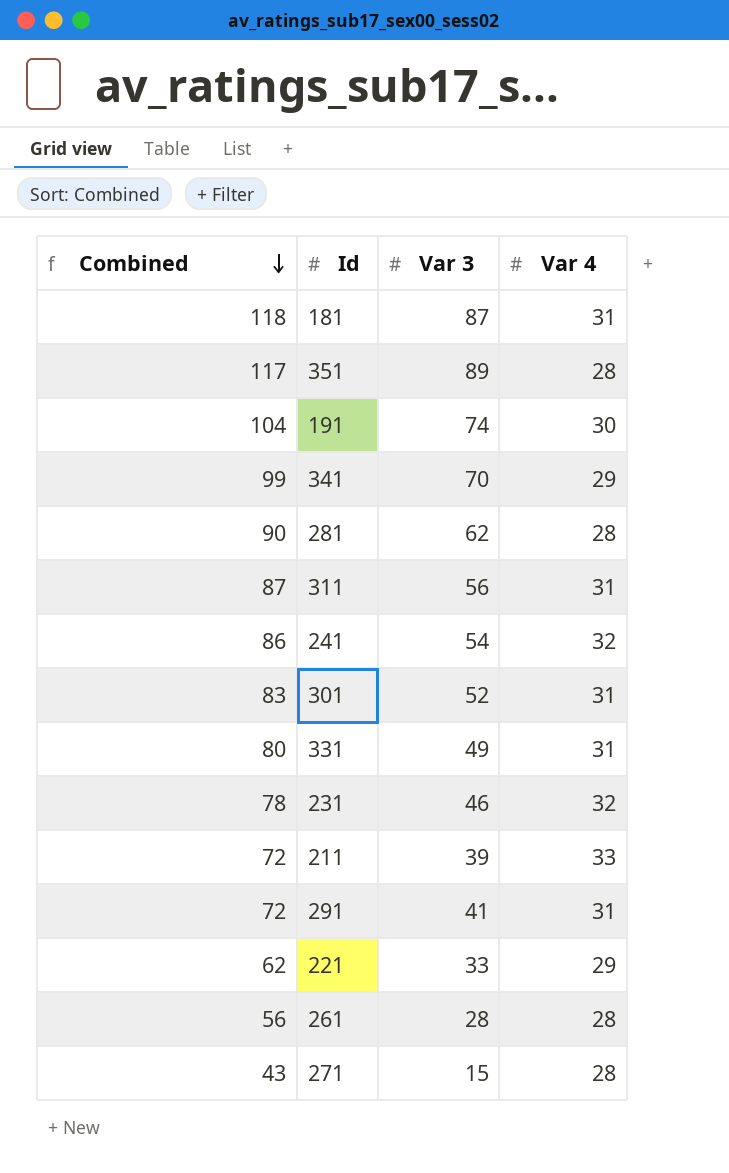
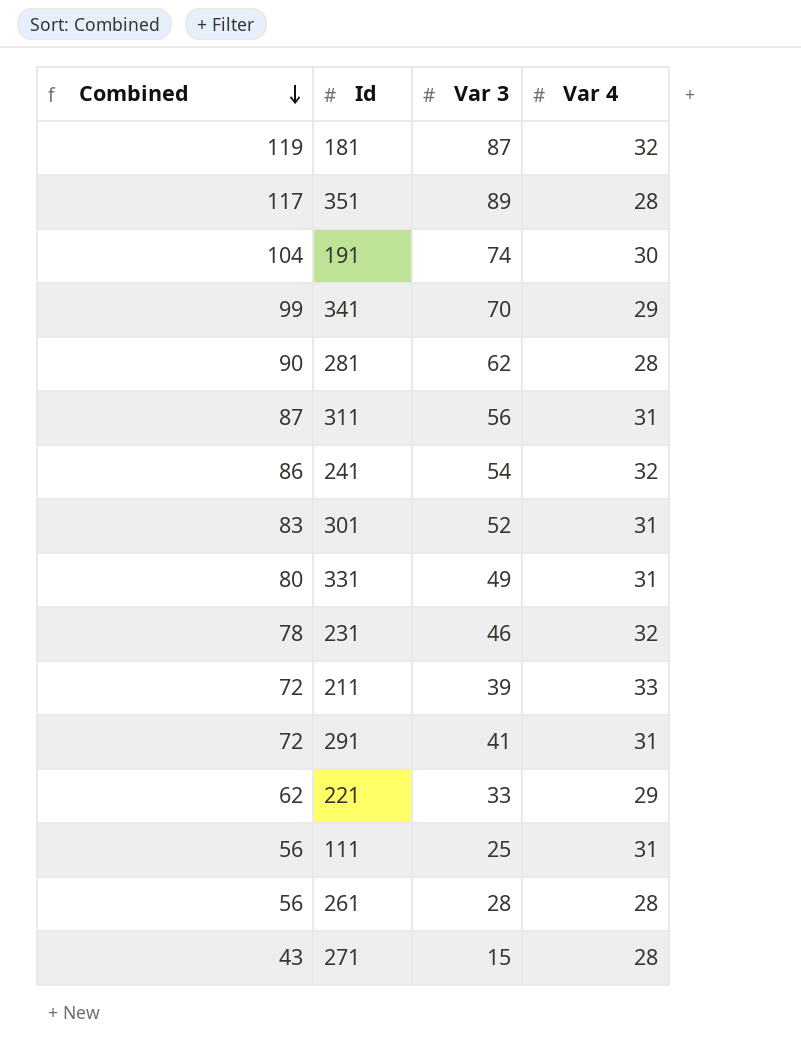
181 | Combined: 118 -> 119
181 | Var 4: 31 -> 32
row 111: none -> 56 | 25 | 31

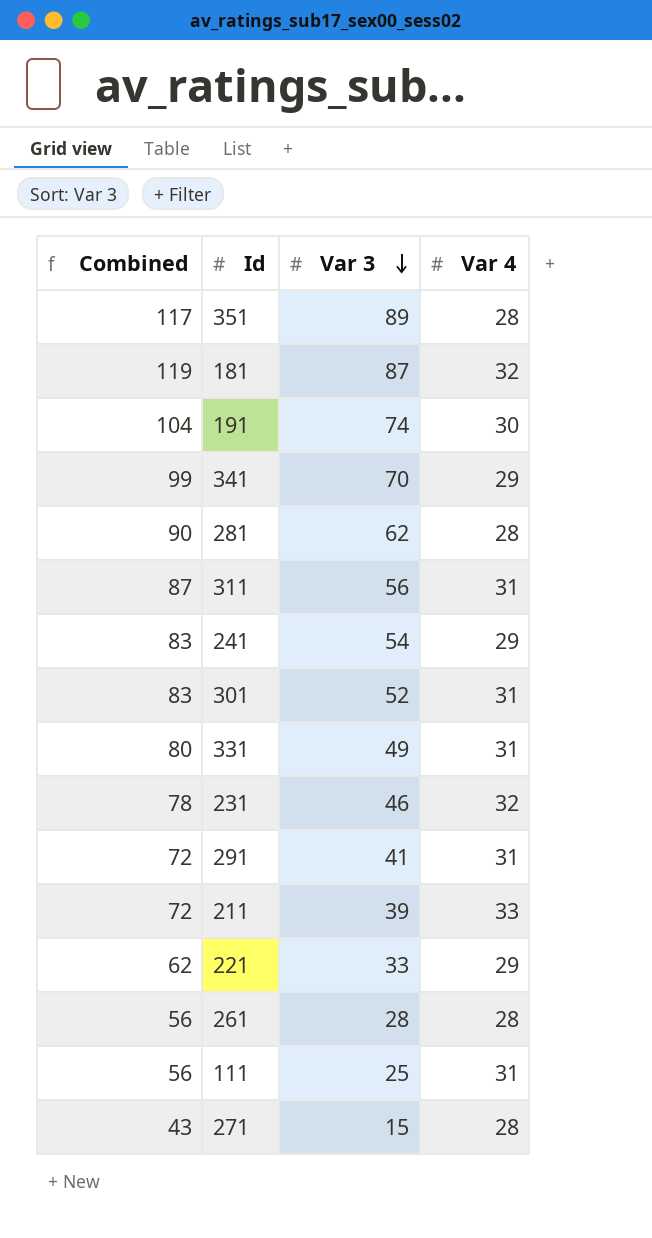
row order: Combined descending -> Var 3 descending
241 | Combined: 86 -> 83
241 | Var 4: 32 -> 29

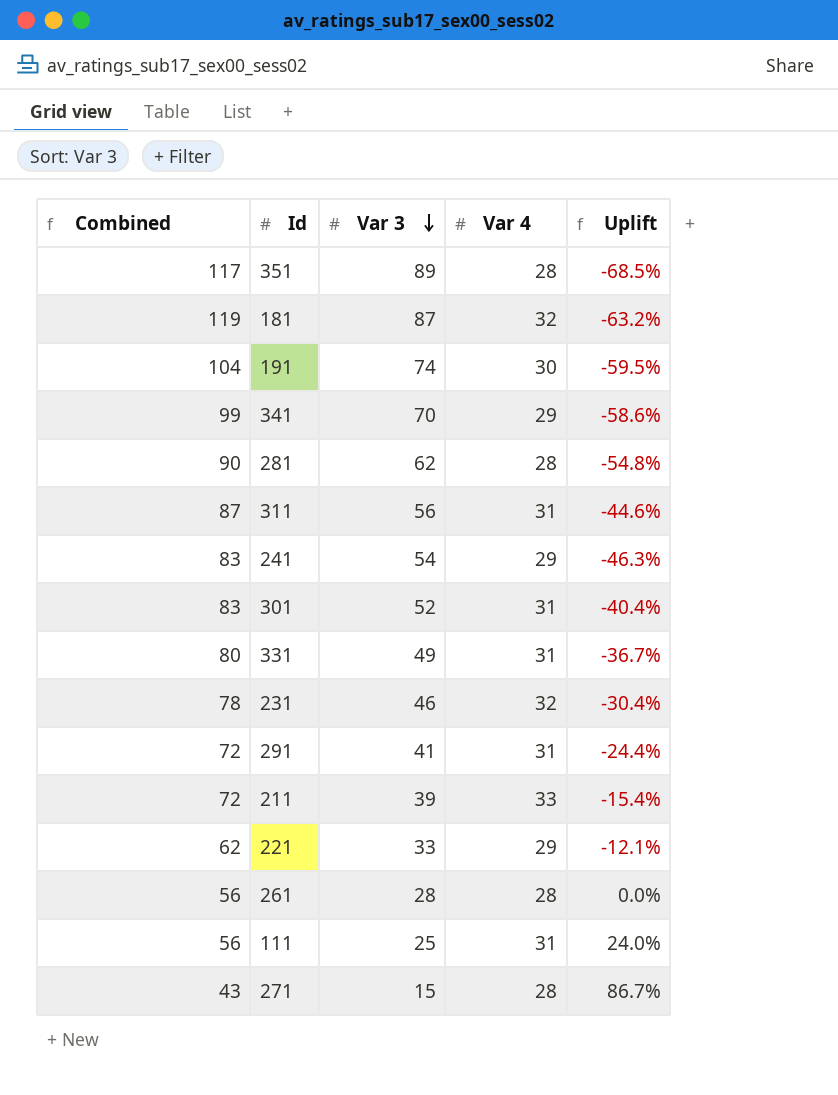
column Uplift | formula: none -> ([Var 4] - [Var 3]) / [Var 3]

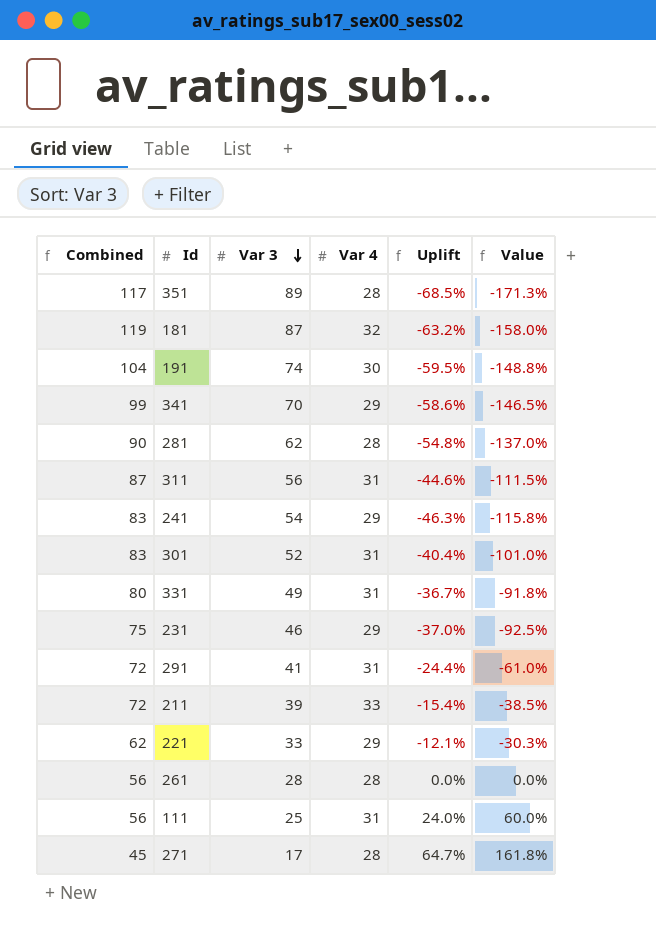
column Value | formula: none -> [Uplift] * 2.5
231 | Combined: 78 -> 75
231 | Var 4: 32 -> 29
231 | Uplift: -30.4% -> -37.0%
271 | Combined: 43 -> 45
271 | Var 3: 15 -> 17
271 | Uplift: 86.7% -> 64.7%

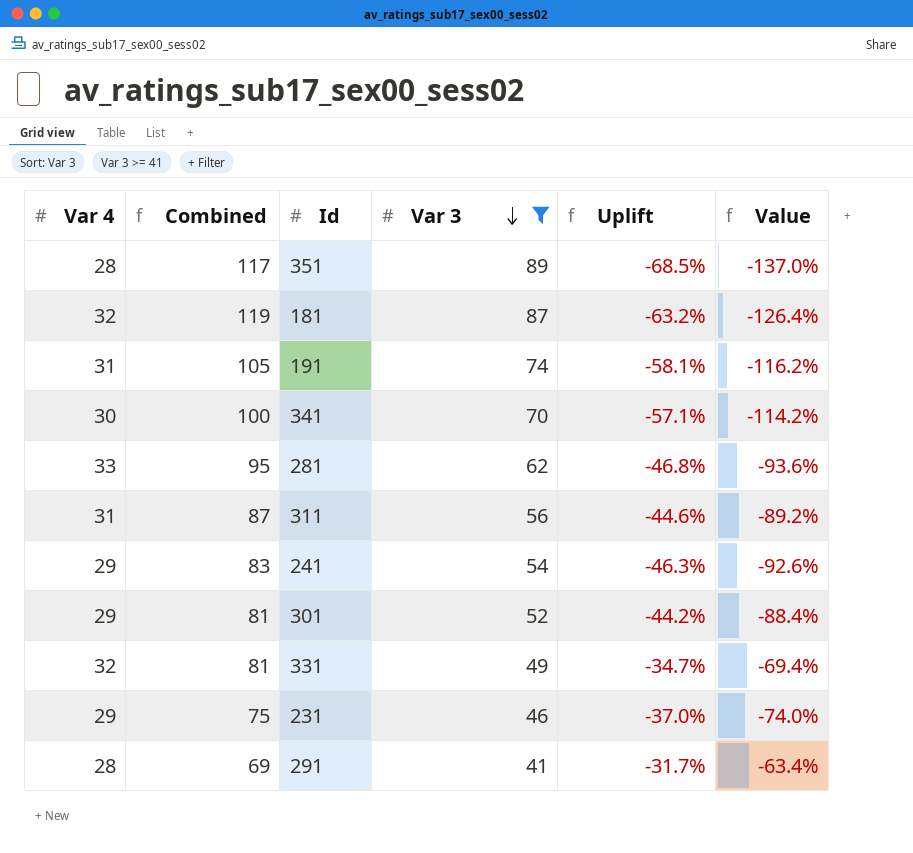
filter: none -> Var 3 >= 41
column Var 4 | position: 4 -> 1
column Value | formula: [Uplift] * 2.5 -> [Uplift] * 2
191 | Var 4: 30 -> 31
191 | Combined: 104 -> 105
191 | Uplift: -59.5% -> -58.1%
341 | Var 4: 29 -> 30
341 | Combined: 99 -> 100
341 | Uplift: -58.6% -> -57.1%
281 | Var 4: 28 -> 33
281 | Combined: 90 -> 95
281 | Uplift: -54.8% -> -46.8%
301 | Var 4: 31 -> 29
301 | Combined: 83 -> 81
301 | Uplift: -40.4% -> -44.2%
331 | Var 4: 31 -> 32
331 | Combined: 80 -> 81
331 | Uplift: -36.7% -> -34.7%
291 | Var 4: 31 -> 28
291 | Combined: 72 -> 69
291 | Uplift: -24.4% -> -31.7%

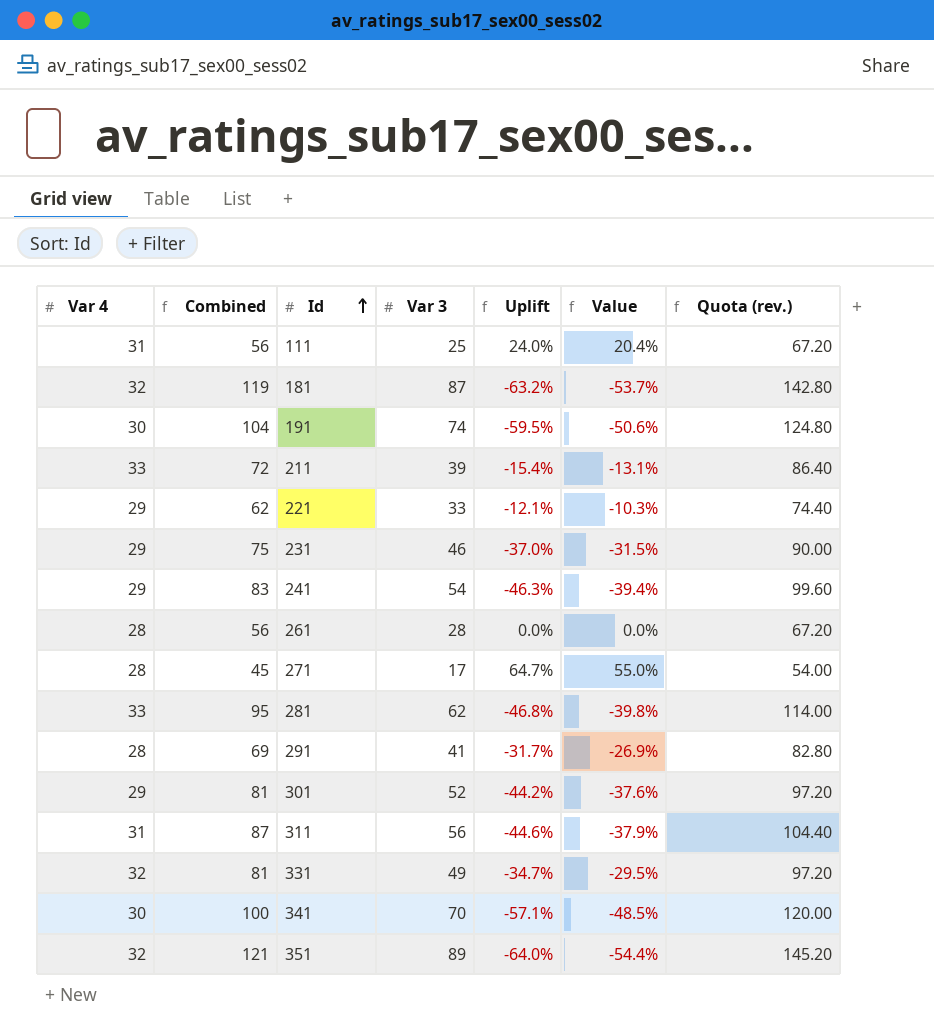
filter: Var 3 >= 41 -> none
row order: Var 3 descending -> Id ascending
column Value | formula: [Uplift] * 2 -> [Uplift] * 0.85
column Quota (rev.) | formula: none -> [Combined] * 1.2
191 | Var 4: 31 -> 30
191 | Combined: 105 -> 104
191 | Uplift: -58.1% -> -59.5%
351 | Var 4: 28 -> 32
351 | Combined: 117 -> 121
351 | Uplift: -68.5% -> -64.0%

